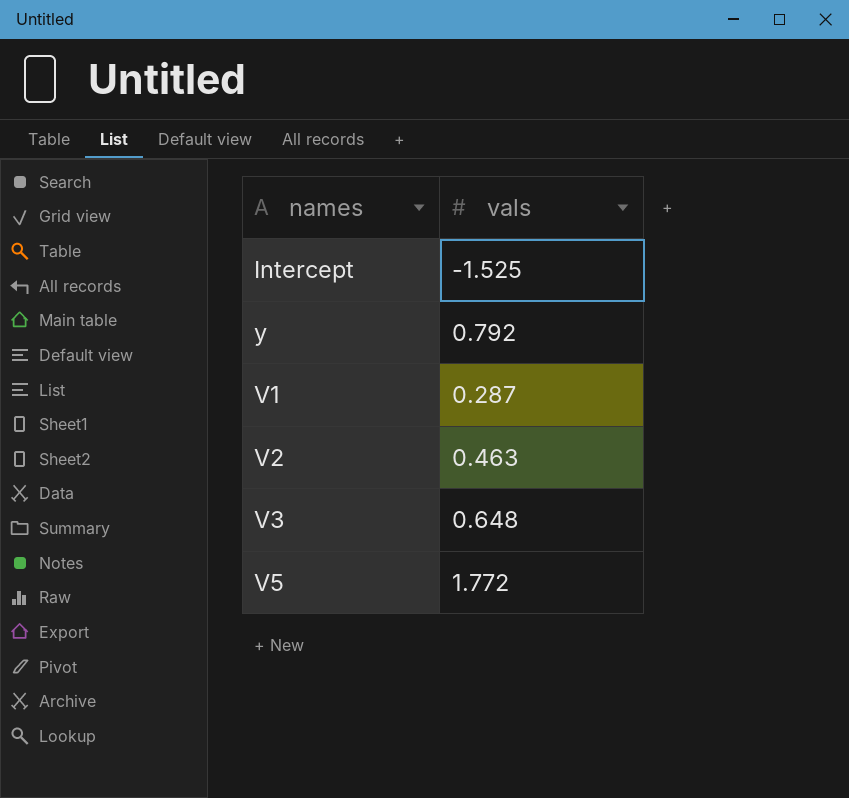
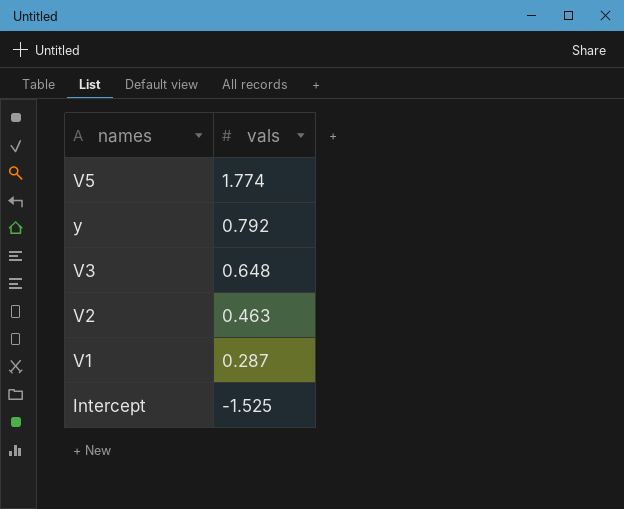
row order: none -> vals descending
V5 | vals: 1.772 -> 1.774

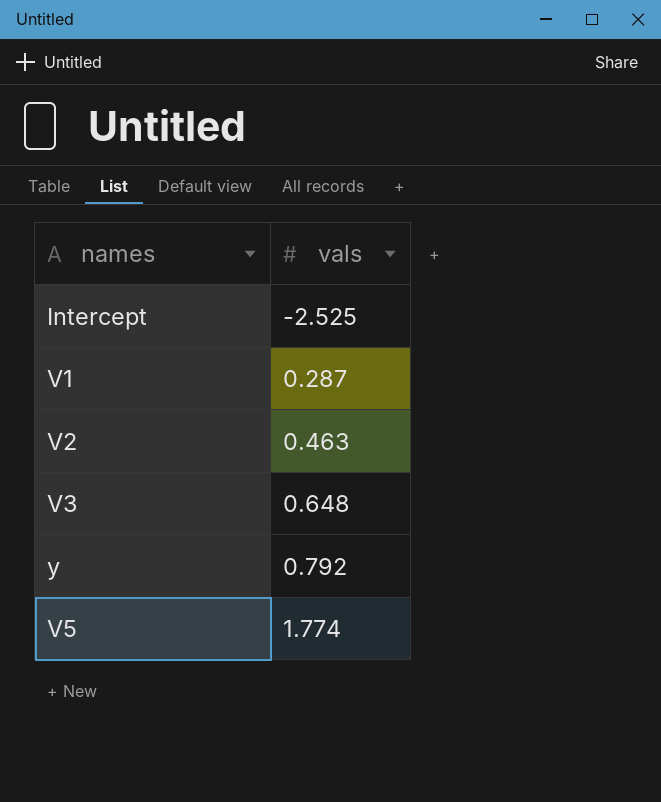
row order: vals descending -> vals ascending
Intercept | vals: -1.525 -> -2.525

